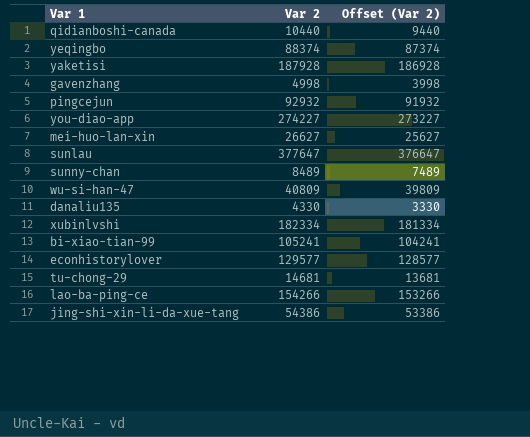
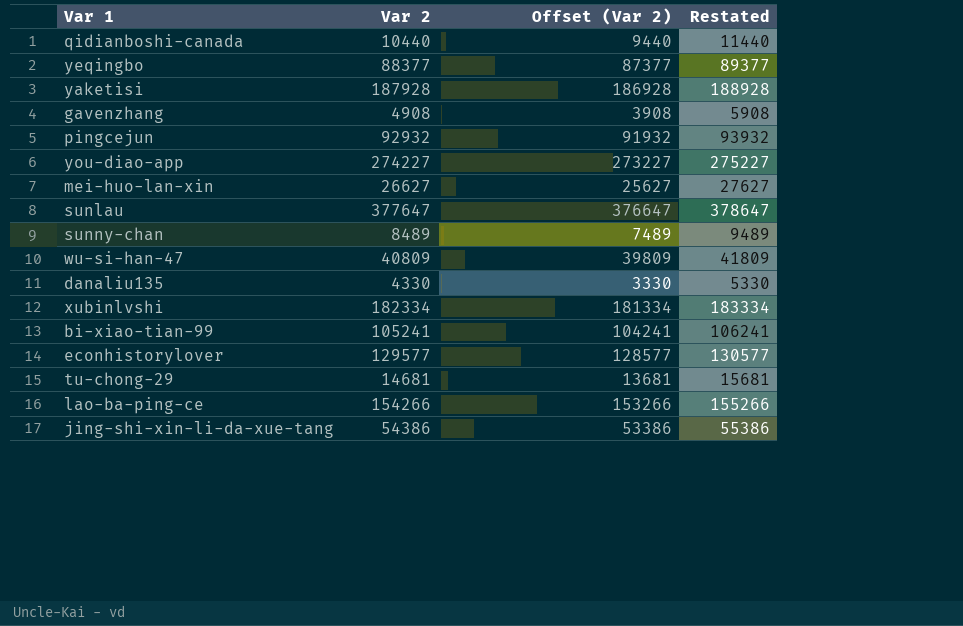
column Restated | formula: none -> [Var 2] + 1000
yeqingbo | Var 2: 88374 -> 88377
yeqingbo | Offset (Var 2): 87374 -> 87377
gavenzhang | Var 2: 4998 -> 4908
gavenzhang | Offset (Var 2): 3998 -> 3908

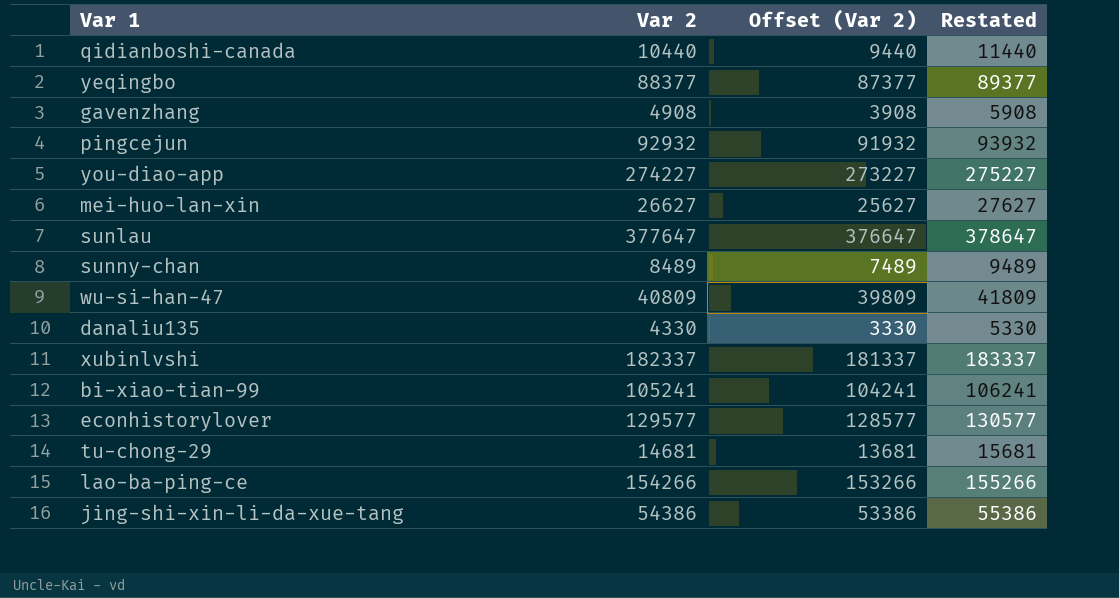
row yaketisi: 187928 | 186928 | 188928 -> none
xubinlvshi | Var 2: 182334 -> 182337
xubinlvshi | Offset (Var 2): 181334 -> 181337
xubinlvshi | Restated: 183334 -> 183337

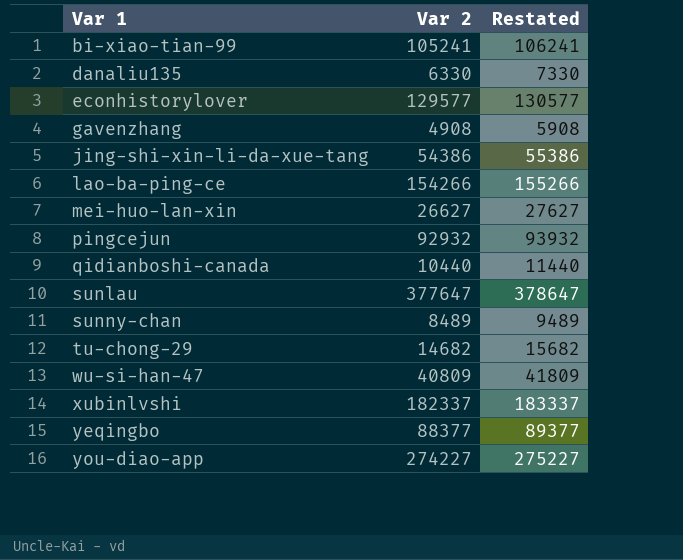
row order: none -> Var 1 ascending
column Offset (Var 2) | formula: [Var 2] - 1000 -> none
danaliu135 | Var 2: 4330 -> 6330
danaliu135 | Restated: 5330 -> 7330
tu-chong-29 | Var 2: 14681 -> 14682
tu-chong-29 | Restated: 15681 -> 15682

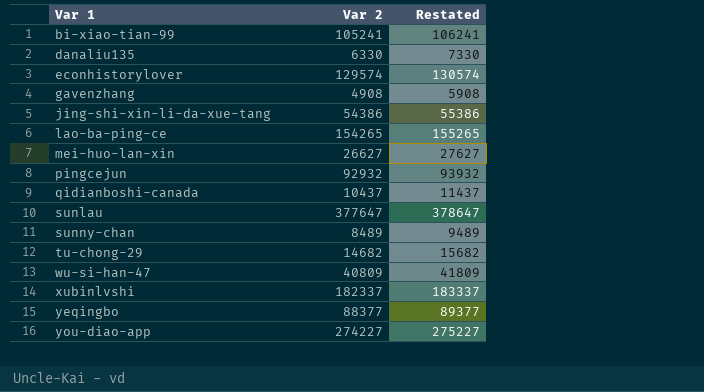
econhistorylover | Var 2: 129577 -> 129574
econhistorylover | Restated: 130577 -> 130574
lao-ba-ping-ce | Var 2: 154266 -> 154265
lao-ba-ping-ce | Restated: 155266 -> 155265
qidianboshi-canada | Var 2: 10440 -> 10437
qidianboshi-canada | Restated: 11440 -> 11437

